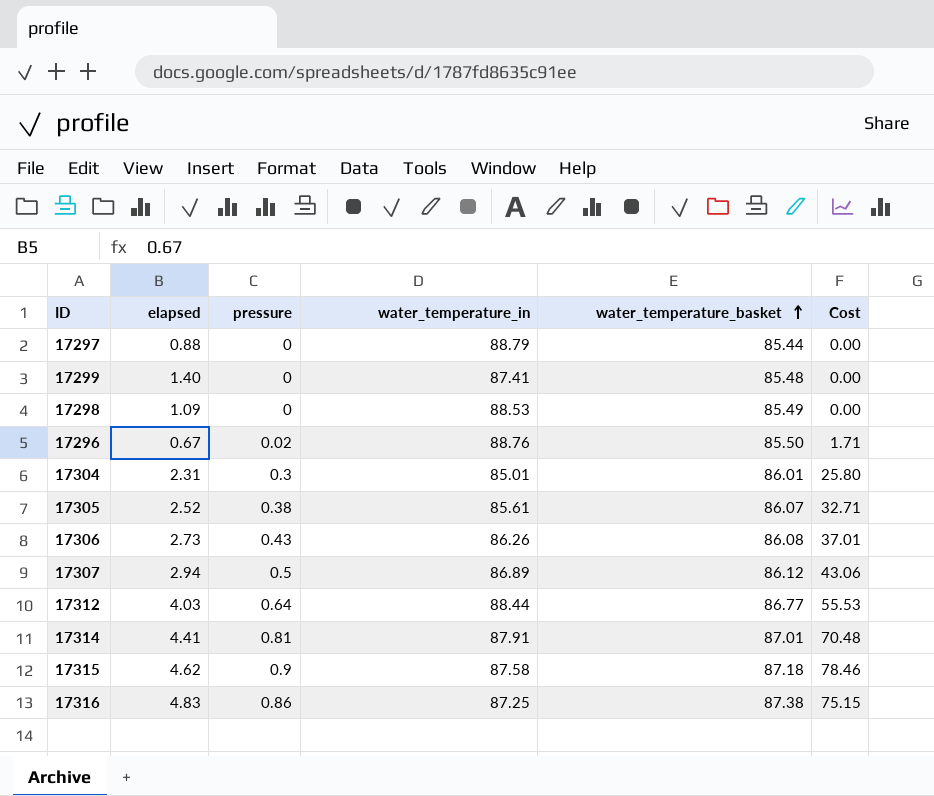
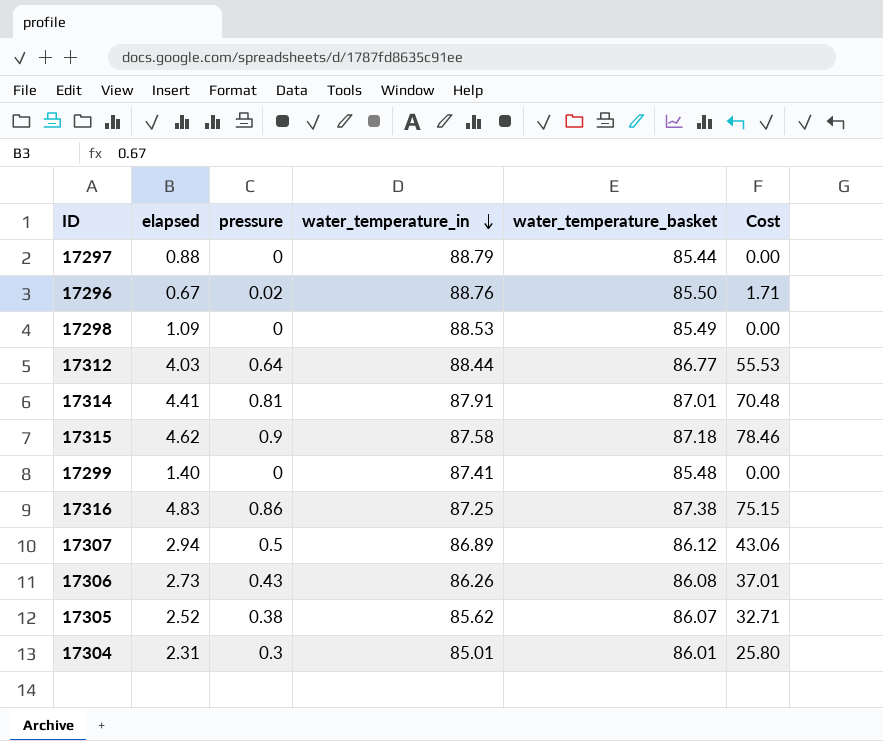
row order: water_temperature_basket ascending -> water_temperature_in descending
17305 | water_temperature_in: 85.61 -> 85.62

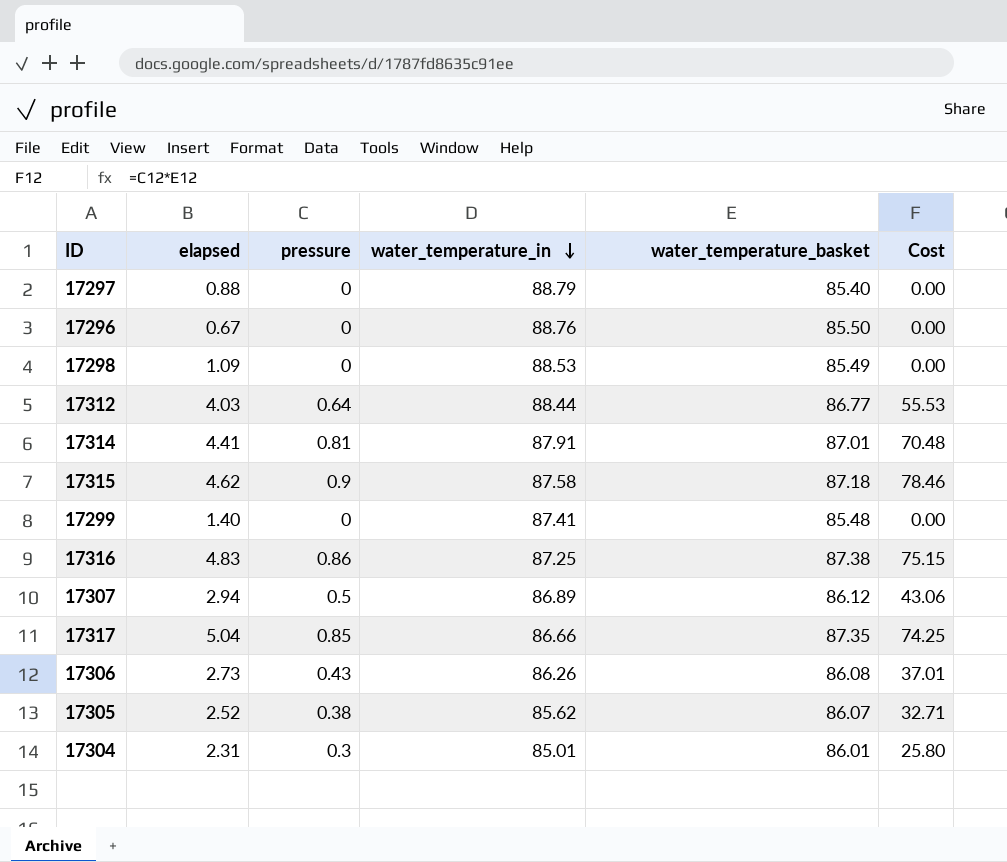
17297 | water_temperature_basket: 85.44 -> 85.40
17296 | pressure: 0.02 -> 0
17296 | Cost: 1.71 -> 0.00
row 17317: none -> 5.04 | 0.85 | 86.66 | 87.35 | 74.25

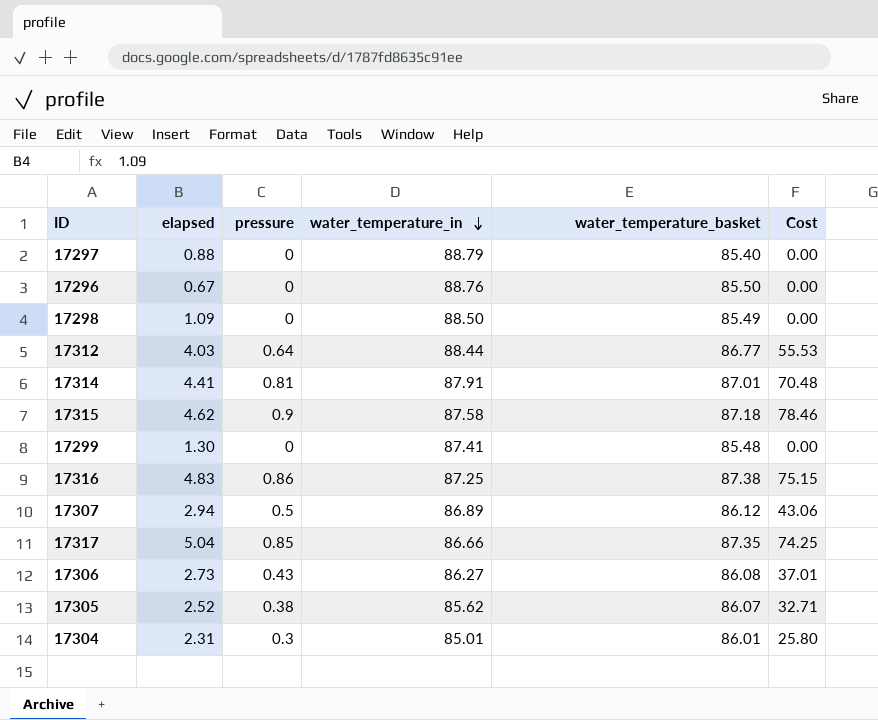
17298 | water_temperature_in: 88.53 -> 88.50
17299 | elapsed: 1.40 -> 1.30
17306 | water_temperature_in: 86.26 -> 86.27

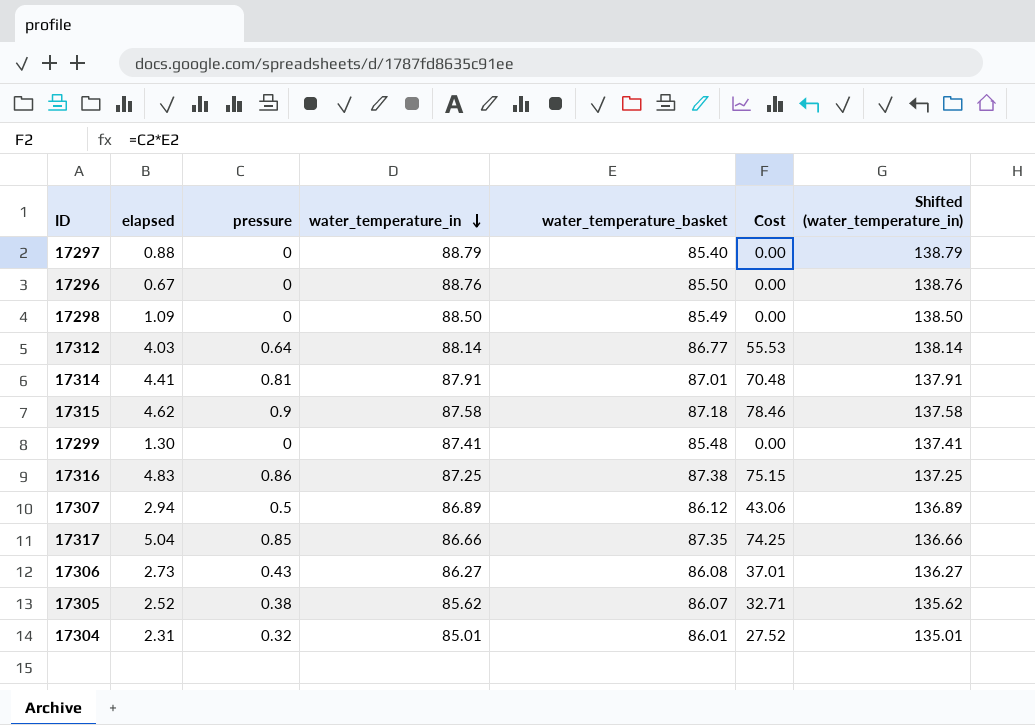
column Shifted (water_temperature_in) | formula: none -> [water_temperature_in] + 50
17312 | water_temperature_in: 88.44 -> 88.14
17304 | pressure: 0.3 -> 0.32
17304 | Cost: 25.80 -> 27.52

